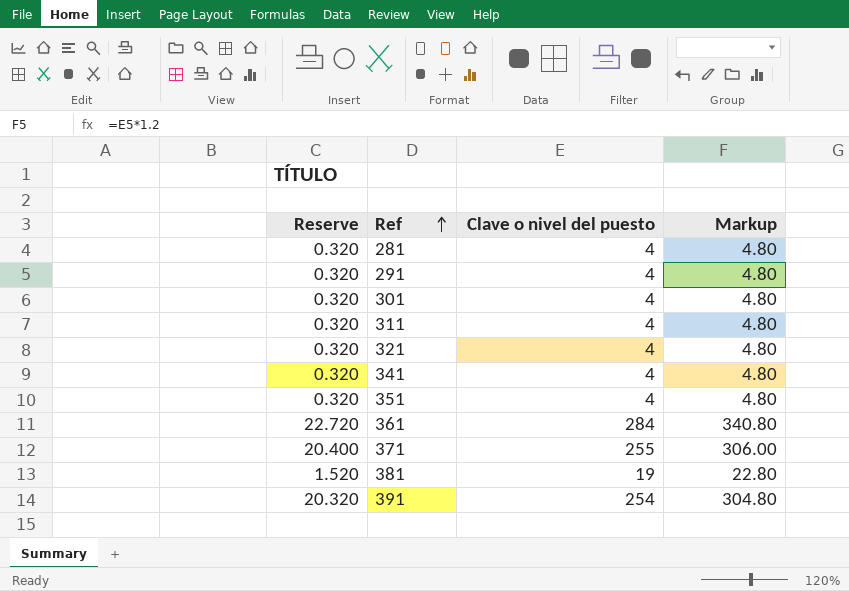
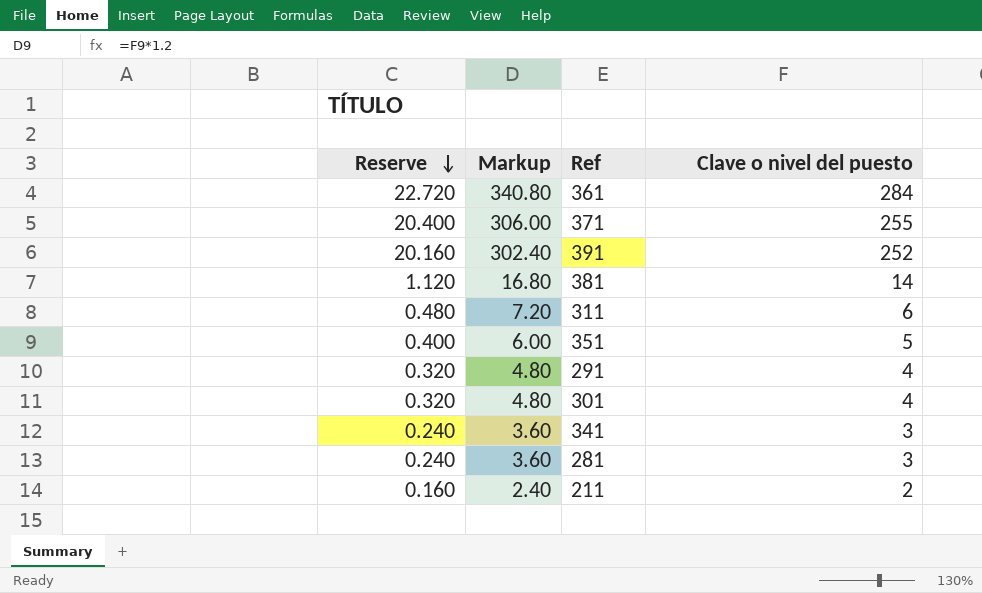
row order: Ref ascending -> Reserve descending
column Markup | position: 4 -> 2
row 321: 0.320 | 4 | 4.80 -> none
391 | Reserve: 20.320 -> 20.160
391 | Markup: 304.80 -> 302.40
391 | Clave o nivel del puesto: 254 -> 252
381 | Reserve: 1.520 -> 1.120
381 | Markup: 22.80 -> 16.80
381 | Clave o nivel del puesto: 19 -> 14
311 | Reserve: 0.320 -> 0.480
311 | Markup: 4.80 -> 7.20
311 | Clave o nivel del puesto: 4 -> 6
351 | Reserve: 0.320 -> 0.400
351 | Markup: 4.80 -> 6.00
351 | Clave o nivel del puesto: 4 -> 5
341 | Reserve: 0.320 -> 0.240
341 | Markup: 4.80 -> 3.60
341 | Clave o nivel del puesto: 4 -> 3
281 | Reserve: 0.320 -> 0.240
281 | Markup: 4.80 -> 3.60
281 | Clave o nivel del puesto: 4 -> 3
row 211: none -> 0.160 | 2.40 | 2

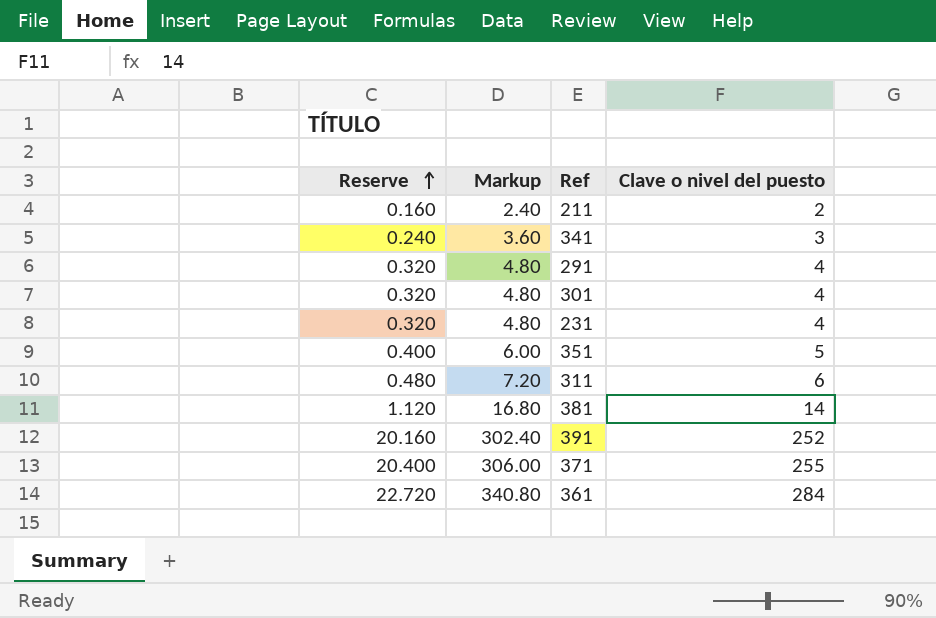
row order: Reserve descending -> Reserve ascending
row 281: 0.240 | 3.60 | 3 -> none
row 231: none -> 0.320 | 4.80 | 4

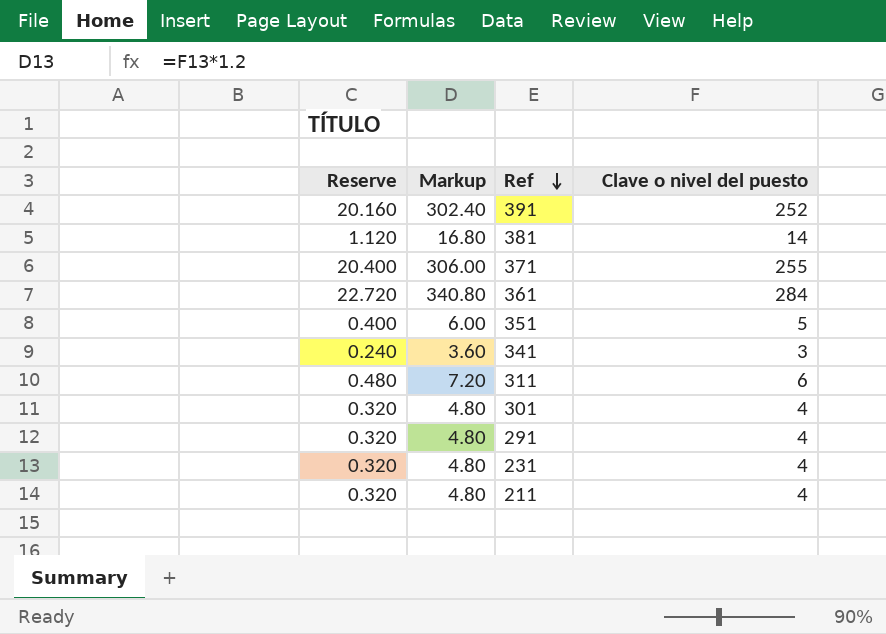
row order: Reserve ascending -> Ref descending
211 | Reserve: 0.160 -> 0.320
211 | Markup: 2.40 -> 4.80
211 | Clave o nivel del puesto: 2 -> 4

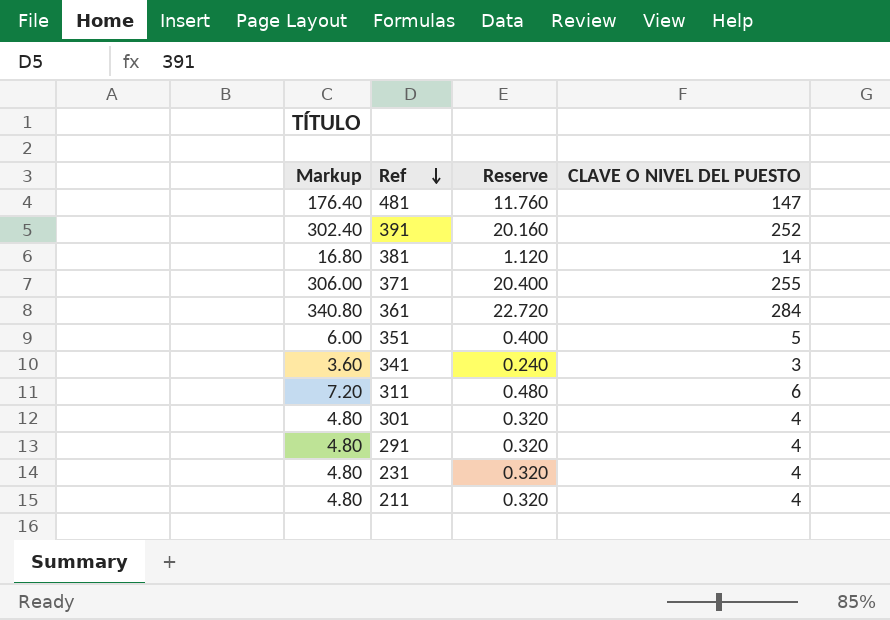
column Reserve | position: 1 -> 3
column name: Clave o nivel del puesto -> CLAVE O NIVEL DEL PUESTO
row 481: none -> 176.40 | 11.760 | 147

